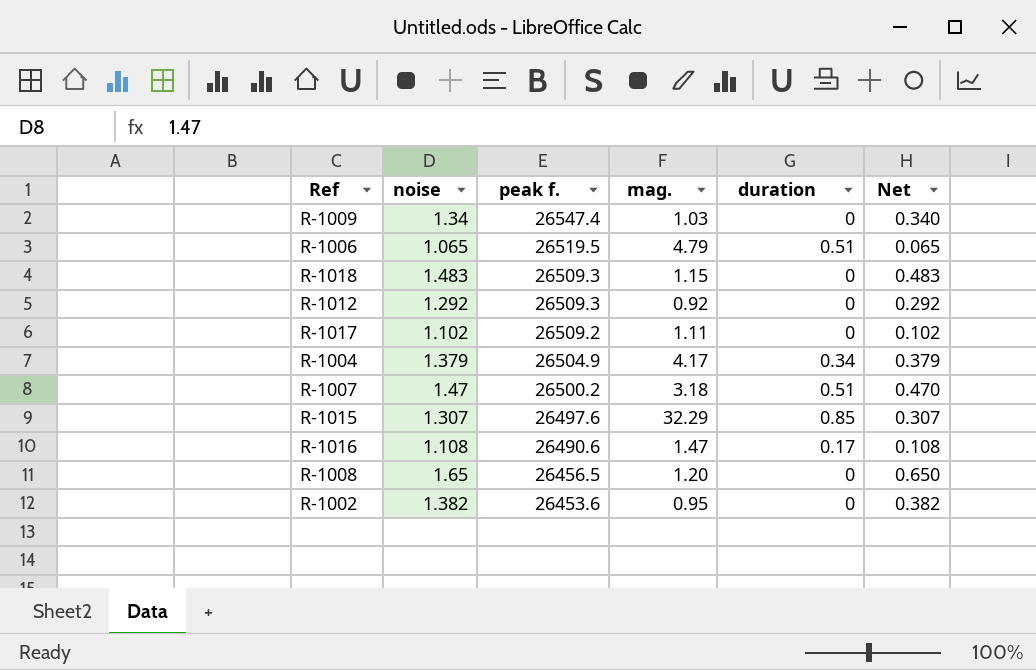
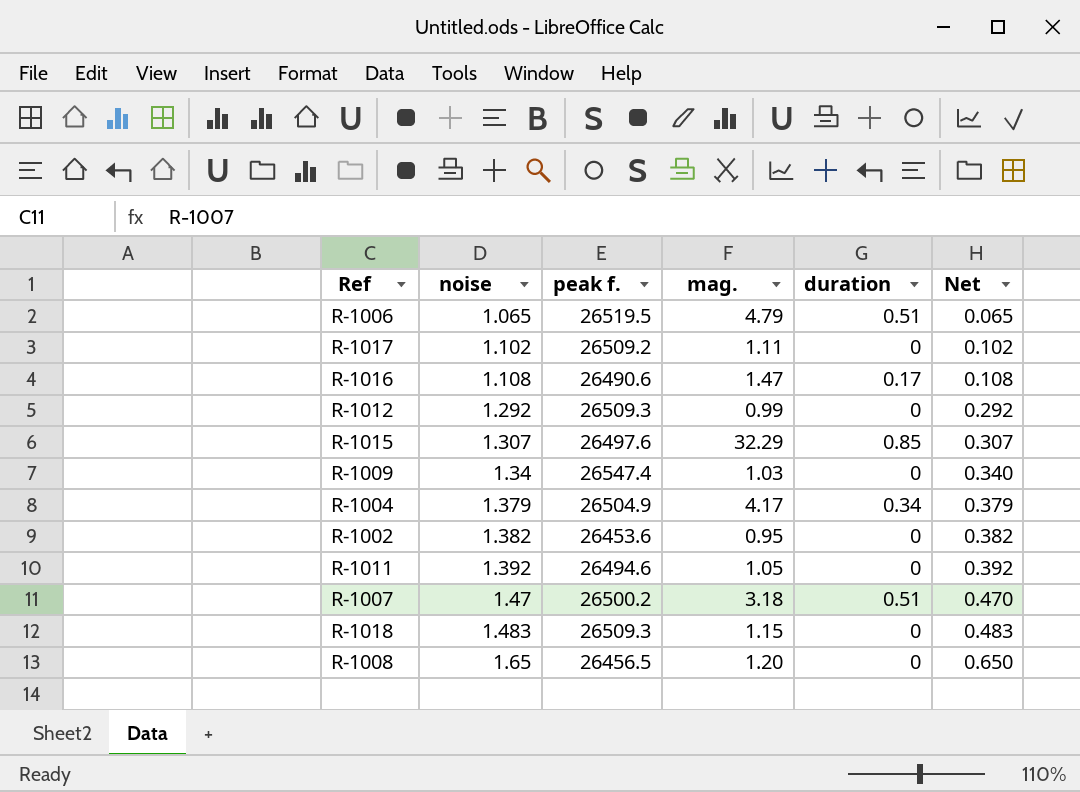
row order: peak f. descending -> noise ascending
R-1012 | mag.: 0.92 -> 0.99
row R-1011: none -> 1.392 | 26494.6 | 1.05 | 0 | 0.392

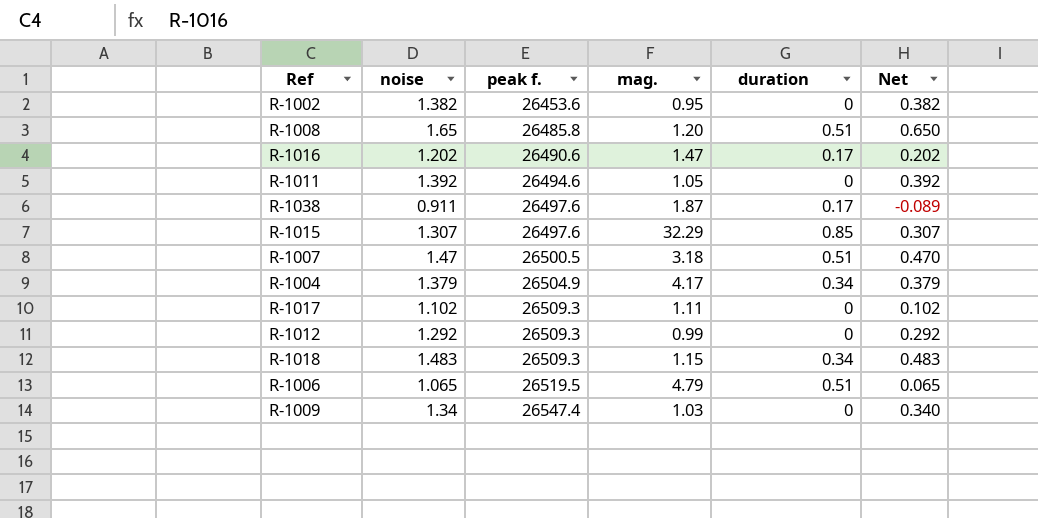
row order: noise ascending -> peak f. ascending
R-1008 | peak f.: 26456.5 -> 26485.8
R-1008 | duration: 0 -> 0.51
R-1016 | noise: 1.108 -> 1.202
R-1016 | Net: 0.108 -> 0.202
row R-1038: none -> 0.911 | 26497.6 | 1.87 | 0.17 | -0.089
R-1007 | peak f.: 26500.2 -> 26500.5
R-1017 | peak f.: 26509.2 -> 26509.3
R-1018 | duration: 0 -> 0.34

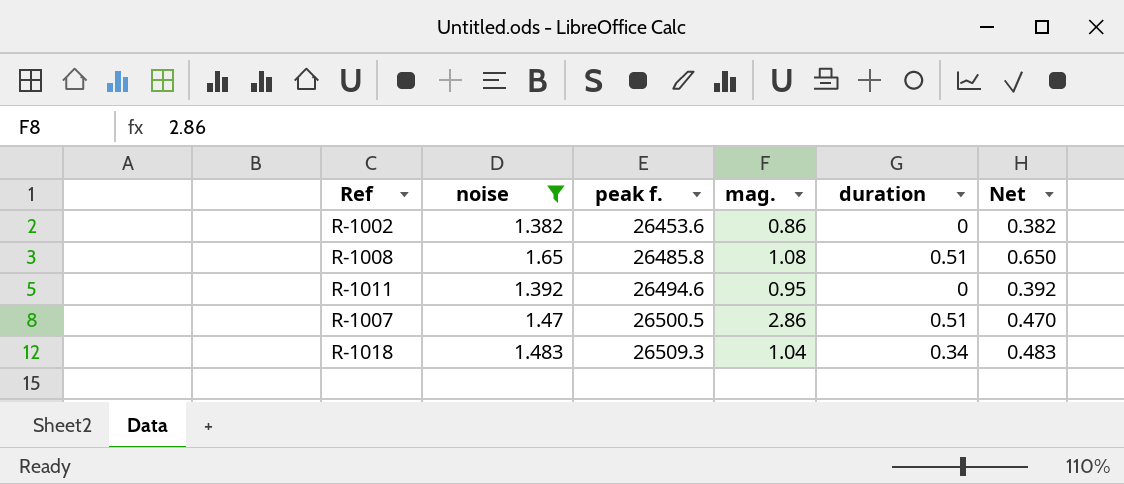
filter: none -> noise >= 1.382
R-1002 | mag.: 0.95 -> 0.86
R-1008 | mag.: 1.20 -> 1.08
R-1011 | mag.: 1.05 -> 0.95
R-1007 | mag.: 3.18 -> 2.86
R-1018 | mag.: 1.15 -> 1.04

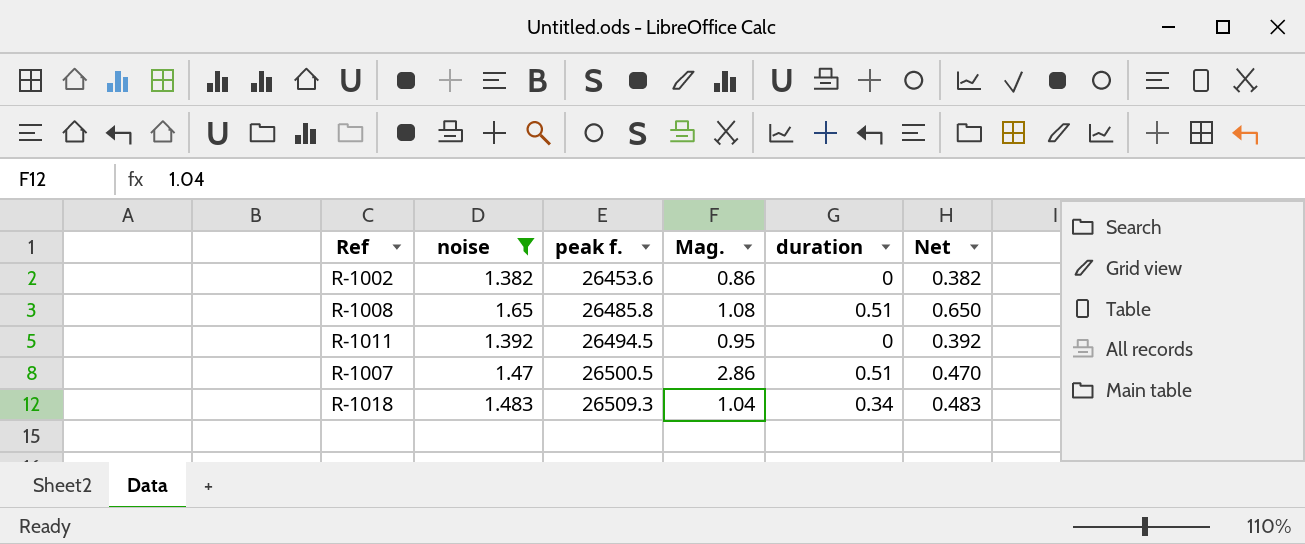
column name: mag. -> Mag.
R-1011 | peak f.: 26494.6 -> 26494.5

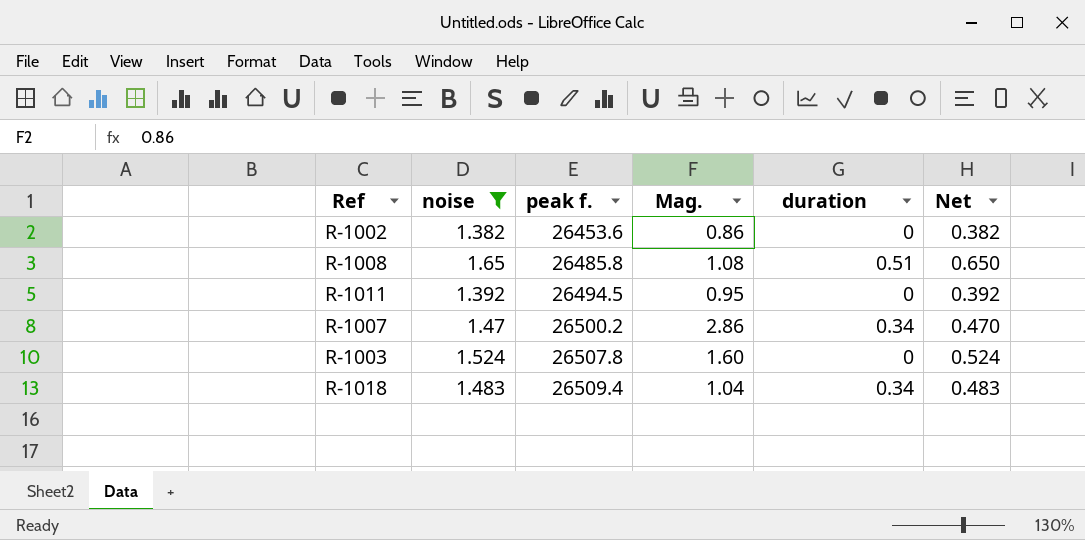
R-1007 | peak f.: 26500.5 -> 26500.2
R-1007 | duration: 0.51 -> 0.34
row R-1003: none -> 1.524 | 26507.8 | 1.60 | 0 | 0.524
R-1018 | peak f.: 26509.3 -> 26509.4

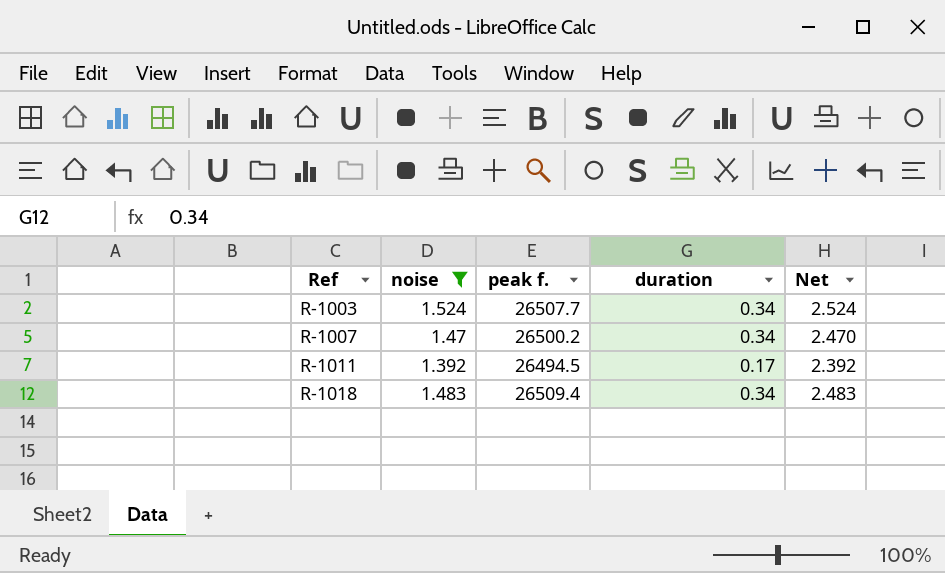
row order: peak f. ascending -> Ref ascending
column Mag. | position: 4 -> none
column Net | formula: [noise] - 1 -> [noise] + 1
row R-1002: 1.382 | 26453.6 | 0.86 | 0 | 0.382 -> none
row R-1008: 1.65 | 26485.8 | 1.08 | 0.51 | 0.650 -> none
R-1003 | peak f.: 26507.8 -> 26507.7
R-1003 | duration: 0 -> 0.34
R-1011 | duration: 0 -> 0.17

